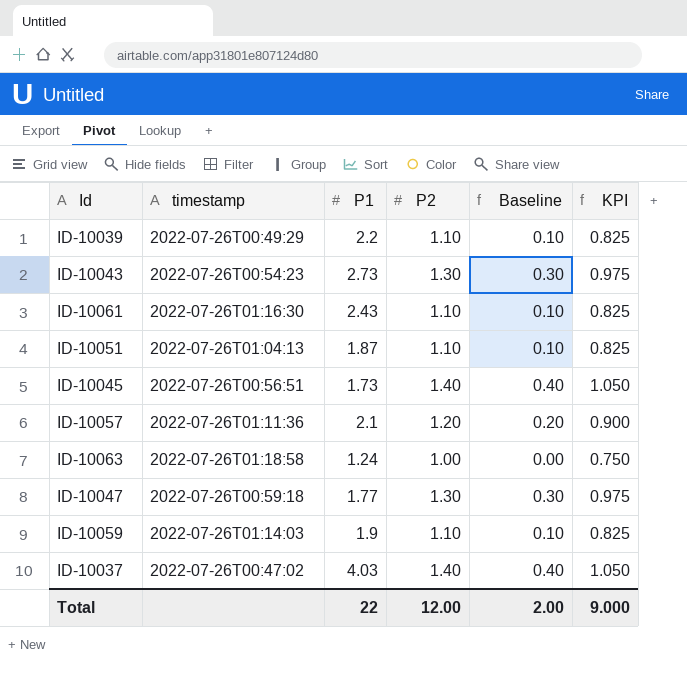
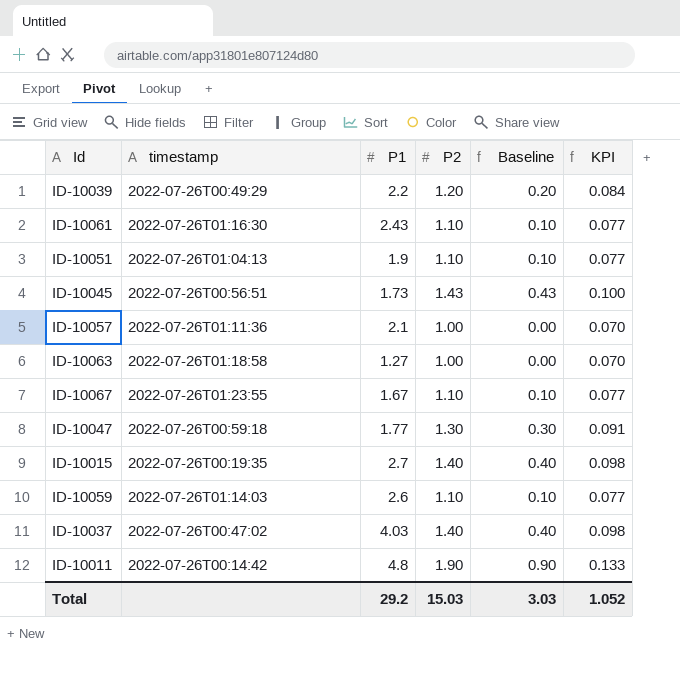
column KPI | formula: [P2] * 0.75 -> [P2] * 0.07
row ID-10043: 2022-07-26T00:54:23 | 2.73 | 1.30 | 0.30 | 0.975 -> none
ID-10039 | P2: 1.10 -> 1.20
ID-10039 | Baseline: 0.10 -> 0.20
ID-10051 | P1: 1.87 -> 1.9
ID-10045 | P2: 1.40 -> 1.43
ID-10045 | Baseline: 0.40 -> 0.43
ID-10057 | P2: 1.20 -> 1.00
ID-10057 | Baseline: 0.20 -> 0.00
ID-10063 | P1: 1.24 -> 1.27
row ID-10067: none -> 2022-07-26T01:23:55 | 1.67 | 1.10 | 0.10 | 0.077
row ID-10015: none -> 2022-07-26T00:19:35 | 2.7 | 1.40 | 0.40 | 0.098
ID-10059 | P1: 1.9 -> 2.6
row ID-10011: none -> 2022-07-26T00:14:42 | 4.8 | 1.90 | 0.90 | 0.133
Total | P1: 22 -> 29.2
Total | P2: 12.00 -> 15.03
Total | Baseline: 2.00 -> 3.03
Total | KPI: 9.000 -> 1.052

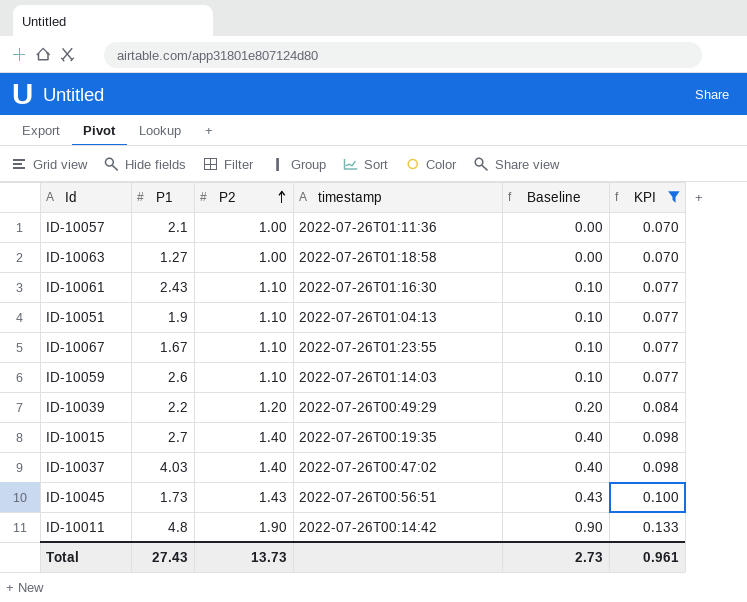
filter: none -> KPI != 0.091
row order: none -> P2 ascending
column timestamp | position: 2 -> 4
Total | P1: 29.2 -> 27.43
Total | P2: 15.03 -> 13.73
Total | Baseline: 3.03 -> 2.73
Total | KPI: 1.052 -> 0.961

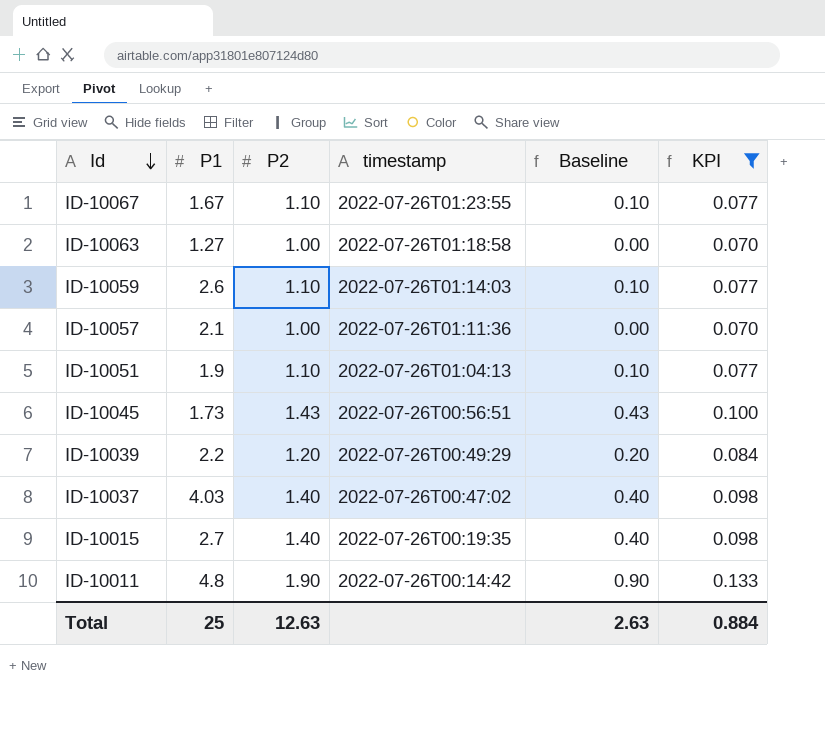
row order: P2 ascending -> Id descending
row ID-10061: 2.43 | 1.10 | 2022-07-26T01:16:30 | 0.10 | 0.077 -> none
Total | P1: 27.43 -> 25
Total | P2: 13.73 -> 12.63
Total | Baseline: 2.73 -> 2.63
Total | KPI: 0.961 -> 0.884

